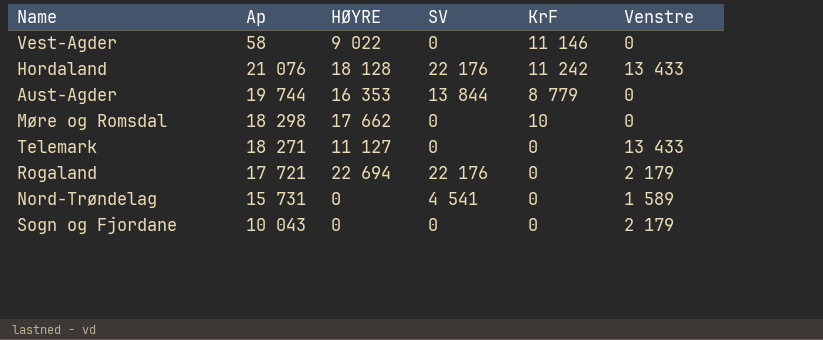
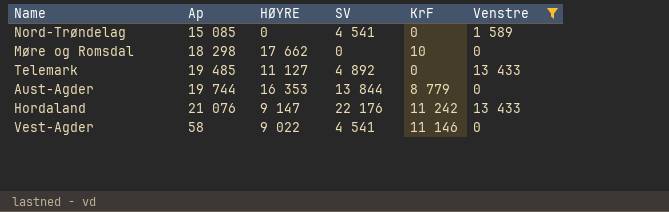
filter: none -> Venstre != 2 179
row order: Ap descending -> Ap ascending
Nord-Trøndelag | Ap: 15 731 -> 15 085
Telemark | Ap: 18 271 -> 19 485
Telemark | SV: 0 -> 4 892
Hordaland | HØYRE: 18 128 -> 9 147
Vest-Agder | SV: 0 -> 4 541

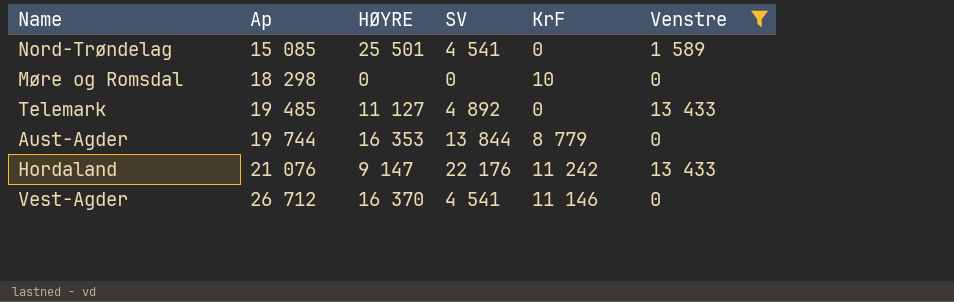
Nord-Trøndelag | HØYRE: 0 -> 25 501
Møre og Romsdal | HØYRE: 17 662 -> 0
Vest-Agder | Ap: 58 -> 26 712
Vest-Agder | HØYRE: 9 022 -> 16 370

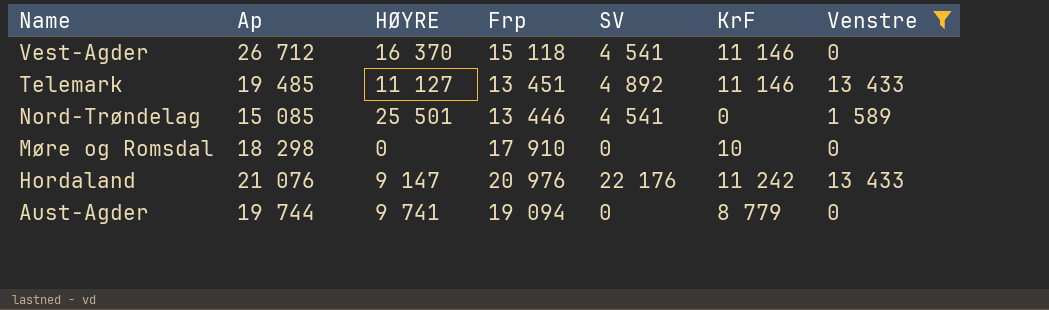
row order: Ap ascending -> Name descending
column Frp | position: none -> 4
Telemark | KrF: 0 -> 11 146
Aust-Agder | HØYRE: 16 353 -> 9 741
Aust-Agder | SV: 13 844 -> 0

